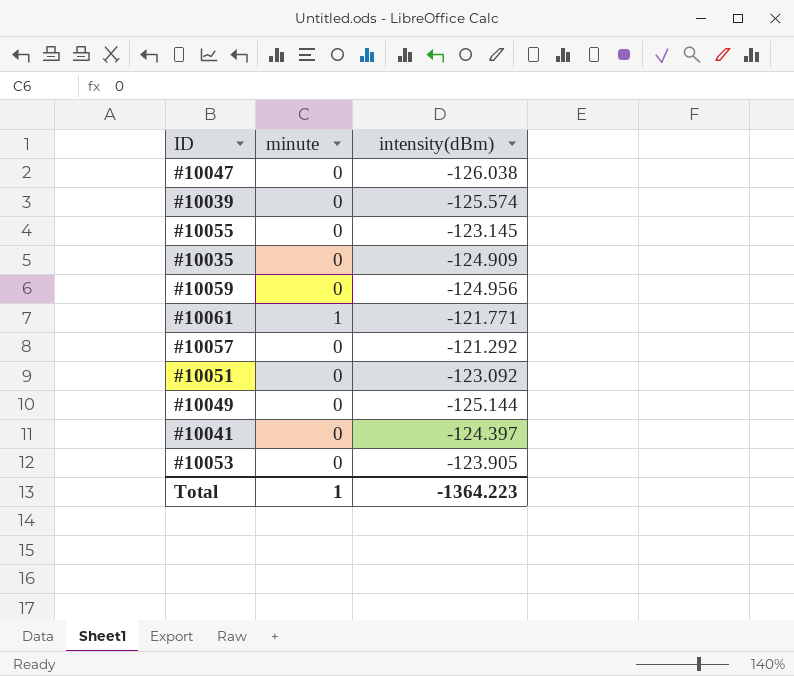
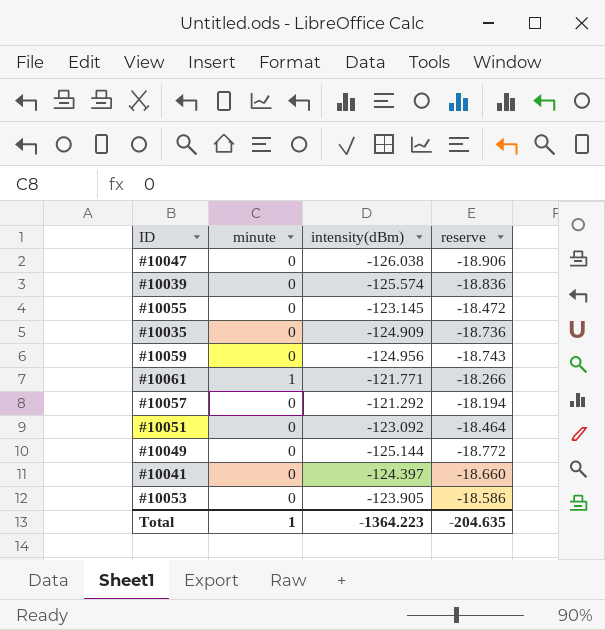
column reserve | formula: none -> [intensity(dBm)] * 0.15

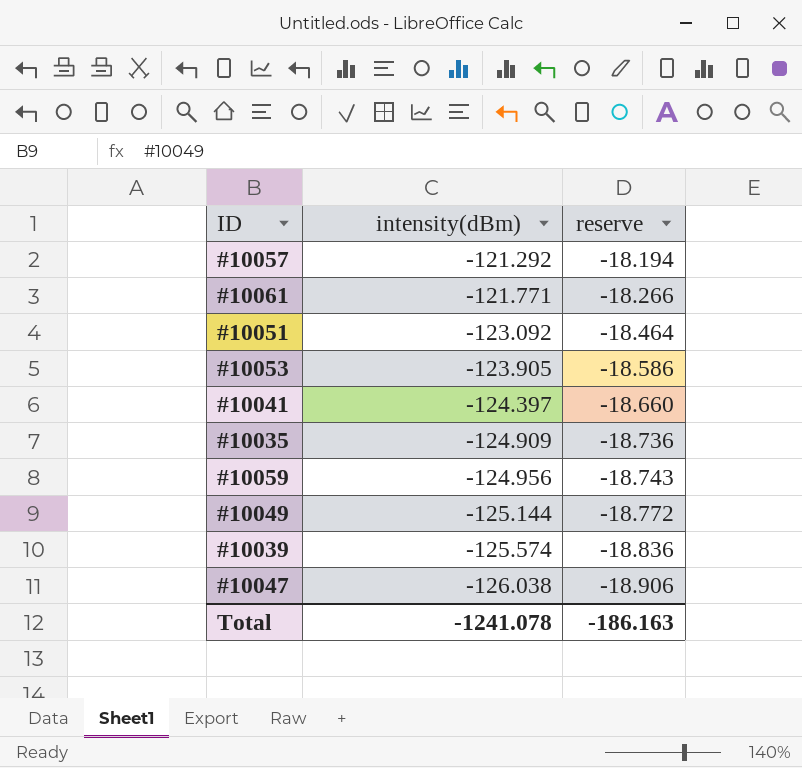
row order: none -> intensity(dBm) descending
column minute | position: 2 -> none
row #10055: 0 | -123.145 | -18.472 -> none
Total | intensity(dBm): -1364.223 -> -1241.078
Total | reserve: -204.635 -> -186.163

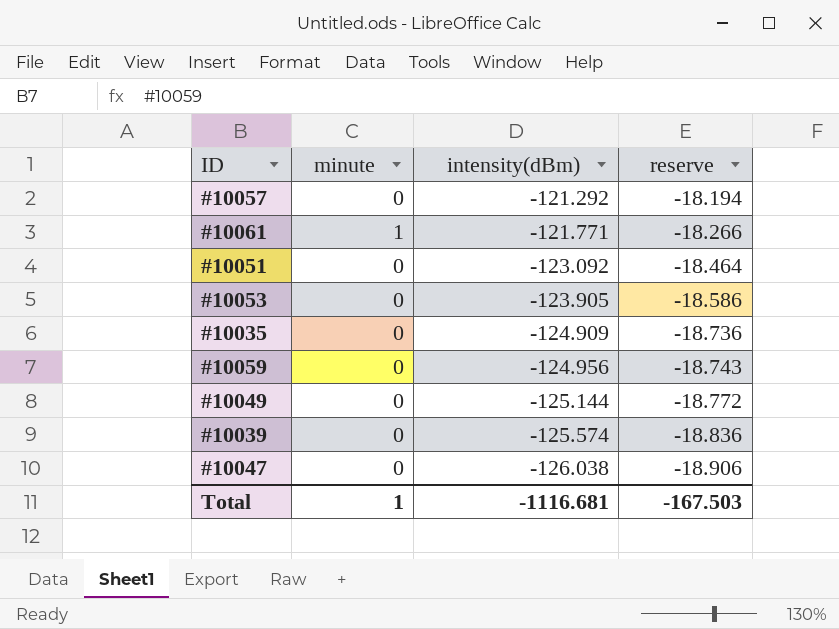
column minute | position: none -> 2
row #10041: -124.397 | -18.660 -> none
Total | intensity(dBm): -1241.078 -> -1116.681
Total | reserve: -186.163 -> -167.503

